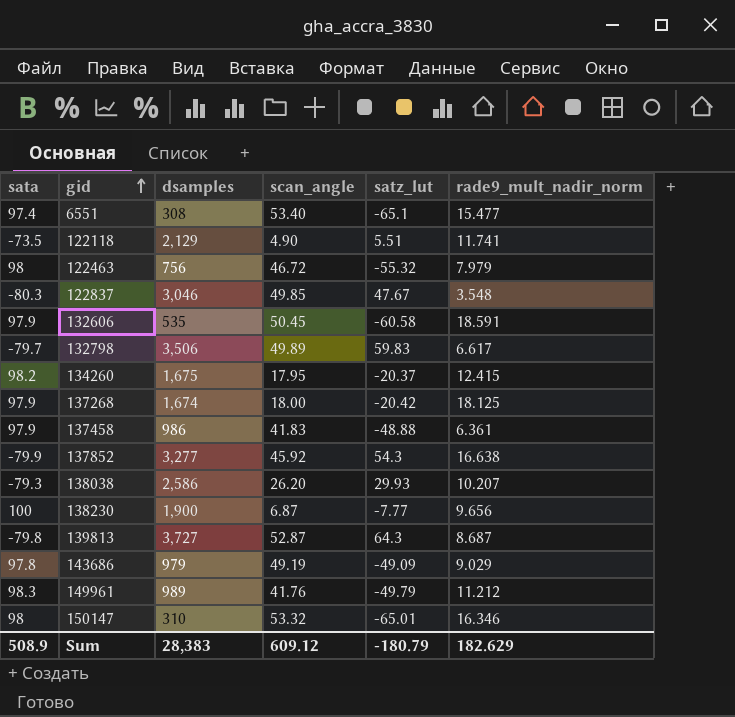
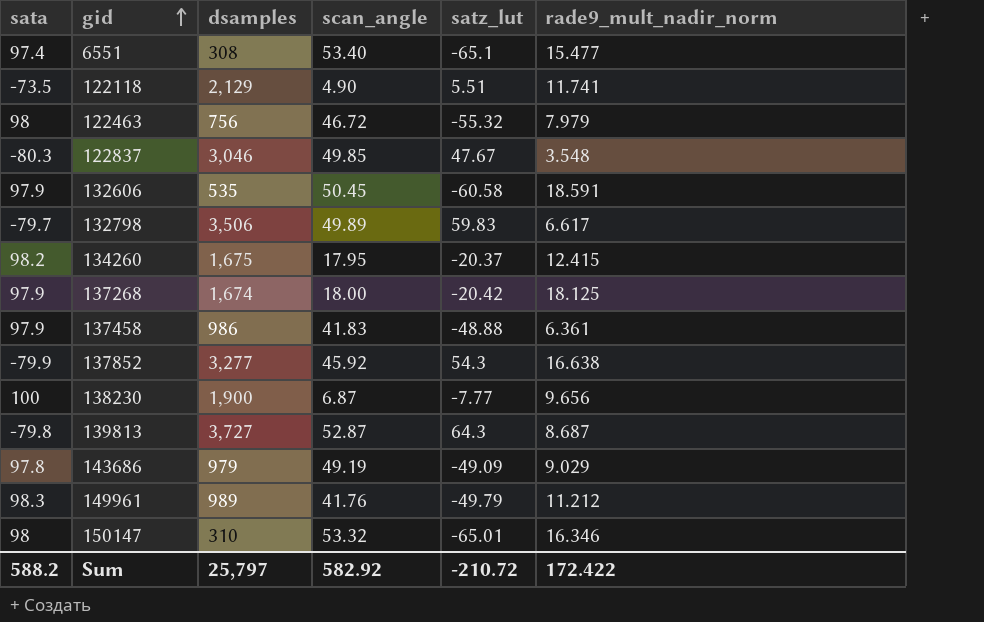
row 138038: -79.3 | 2,586 | 26.20 | 29.93 | 10.207 -> none
Sum | sata: 508.9 -> 588.2
Sum | dsamples: 28,383 -> 25,797
Sum | scan_angle: 609.12 -> 582.92
Sum | satz_lut: -180.79 -> -210.72
Sum | rade9_mult_nadir_norm: 182.629 -> 172.422

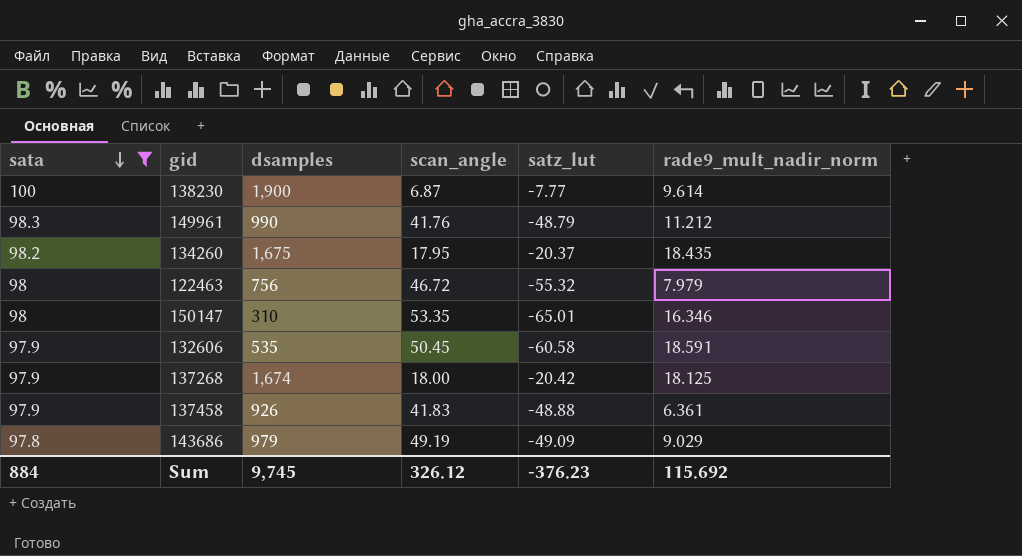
filter: none -> sata >= 97.8
row order: gid ascending -> sata descending
138230 | rade9_mult_nadir_norm: 9.656 -> 9.614
149961 | dsamples: 989 -> 990
149961 | satz_lut: -49.79 -> -48.79
134260 | rade9_mult_nadir_norm: 12.415 -> 18.435
150147 | scan_angle: 53.32 -> 53.35
137458 | dsamples: 986 -> 926
Sum | sata: 588.2 -> 884
Sum | dsamples: 25,797 -> 9,745
Sum | scan_angle: 582.92 -> 326.12
Sum | satz_lut: -210.72 -> -376.23
Sum | rade9_mult_nadir_norm: 172.422 -> 115.692

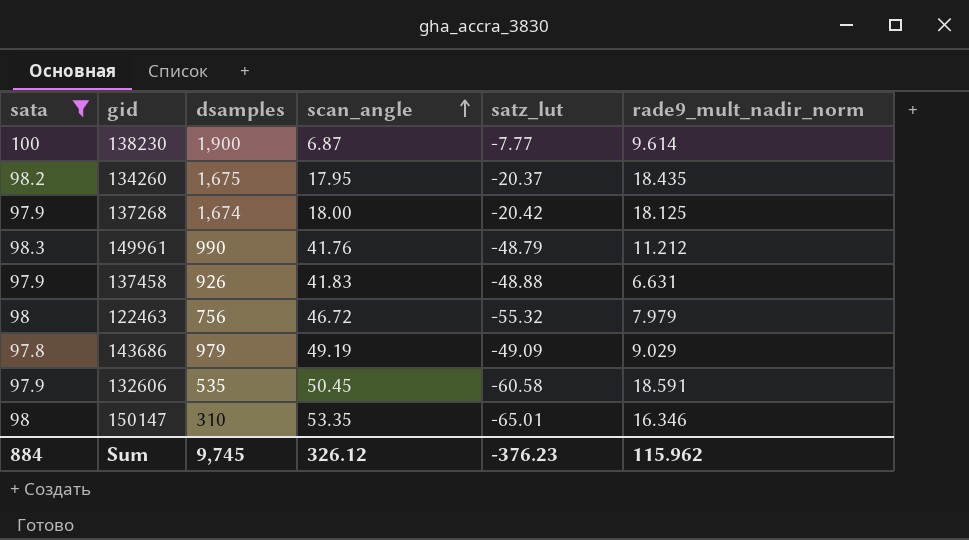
row order: sata descending -> scan_angle ascending
137458 | rade9_mult_nadir_norm: 6.361 -> 6.631
Sum | rade9_mult_nadir_norm: 115.692 -> 115.962

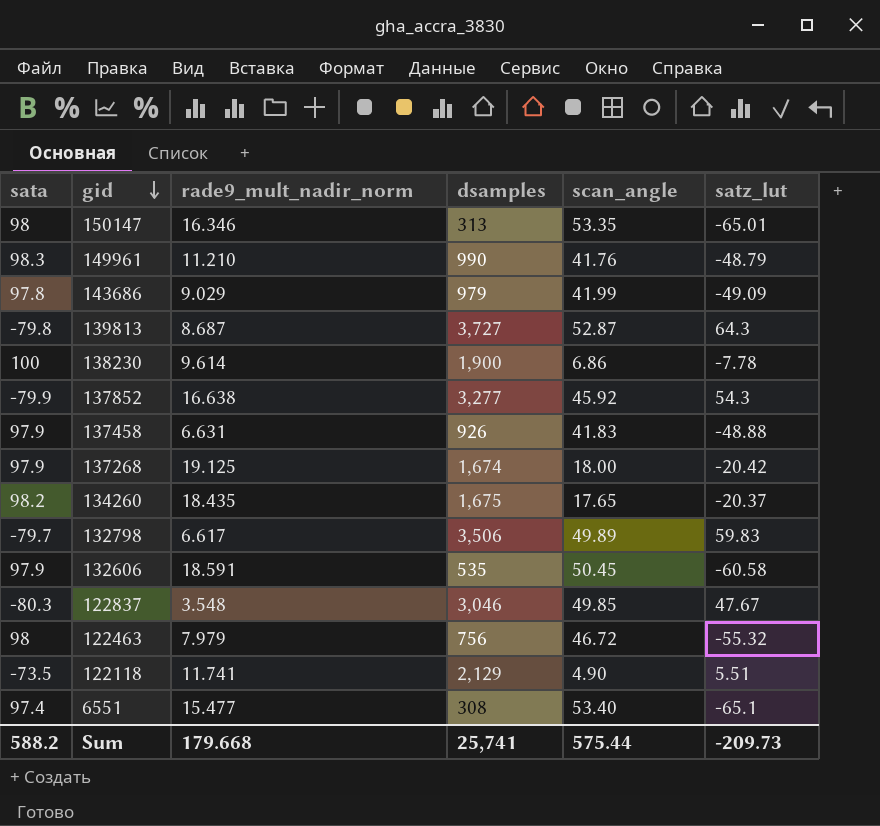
filter: sata >= 97.8 -> none
row order: scan_angle ascending -> gid descending
column rade9_mult_nadir_norm | position: 6 -> 3
150147 | dsamples: 310 -> 313
149961 | rade9_mult_nadir_norm: 11.212 -> 11.210
143686 | scan_angle: 49.19 -> 41.99
138230 | scan_angle: 6.87 -> 6.86
138230 | satz_lut: -7.77 -> -7.78
137268 | rade9_mult_nadir_norm: 18.125 -> 19.125
134260 | scan_angle: 17.95 -> 17.65
Sum | sata: 884 -> 588.2
Sum | rade9_mult_nadir_norm: 115.962 -> 179.668
Sum | dsamples: 9,745 -> 25,741
Sum | scan_angle: 326.12 -> 575.44
Sum | satz_lut: -376.23 -> -209.73

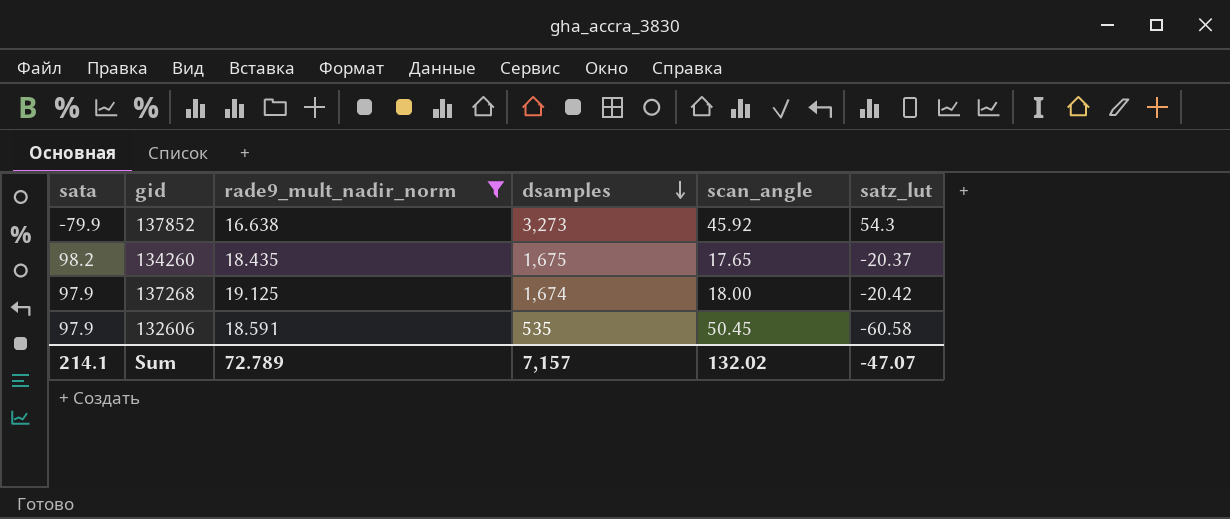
filter: none -> rade9_mult_nadir_norm >= 16.638
row order: gid descending -> dsamples descending
137852 | dsamples: 3,277 -> 3,273
Sum | sata: 588.2 -> 214.1
Sum | rade9_mult_nadir_norm: 179.668 -> 72.789
Sum | dsamples: 25,741 -> 7,157
Sum | scan_angle: 575.44 -> 132.02
Sum | satz_lut: -209.73 -> -47.07

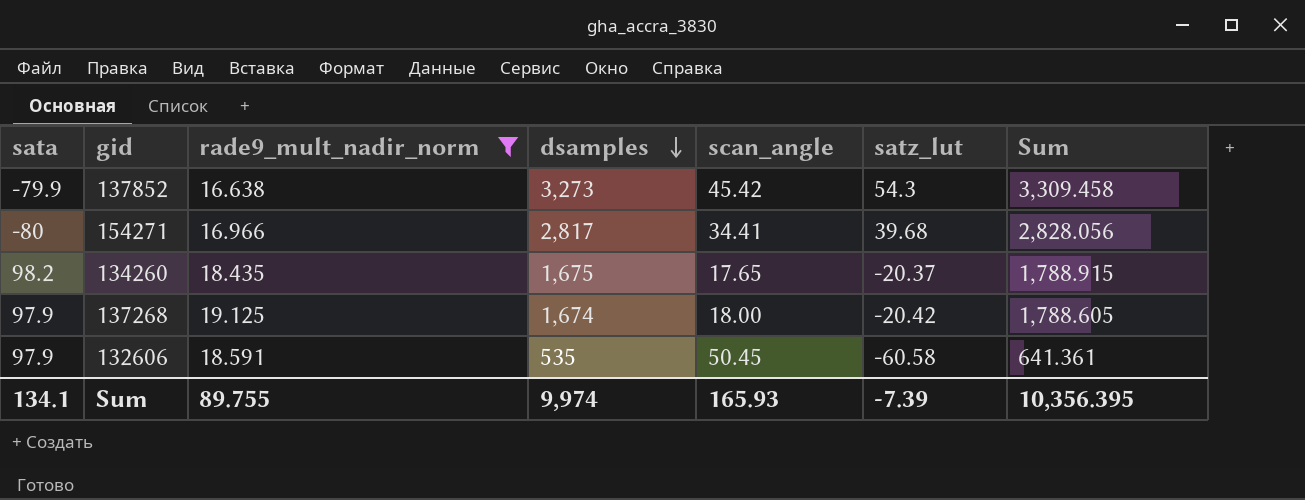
column Sum | formula: none -> [sata] + [rade9_mult_nadir_norm] + [dsamples] + [scan_angle] + [satz_lut]
137852 | scan_angle: 45.92 -> 45.42
row 154271: none -> -80 | 16.966 | 2,817 | 34.41 | 39.68 | 2,828.056
Sum | sata: 214.1 -> 134.1
Sum | rade9_mult_nadir_norm: 72.789 -> 89.755
Sum | dsamples: 7,157 -> 9,974
Sum | scan_angle: 132.02 -> 165.93
Sum | satz_lut: -47.07 -> -7.39

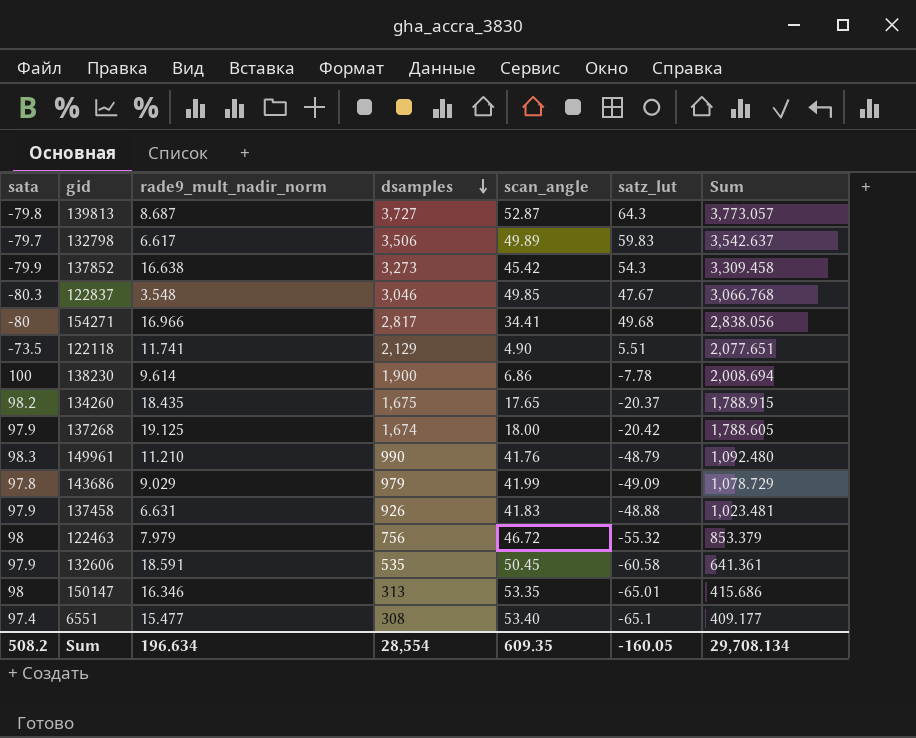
filter: rade9_mult_nadir_norm >= 16.638 -> none
154271 | satz_lut: 39.68 -> 49.68
154271 | Sum: 2,828.056 -> 2,838.056
Sum | sata: 134.1 -> 508.2
Sum | rade9_mult_nadir_norm: 89.755 -> 196.634
Sum | dsamples: 9,974 -> 28,554
Sum | scan_angle: 165.93 -> 609.35
Sum | satz_lut: -7.39 -> -160.05
Sum | Sum: 10,356.395 -> 29,708.134

